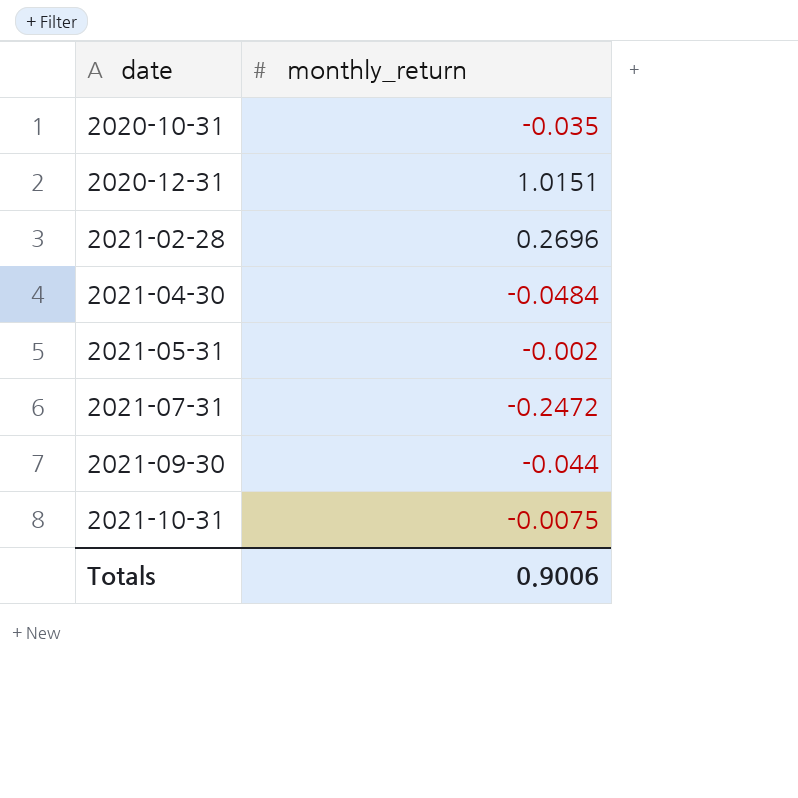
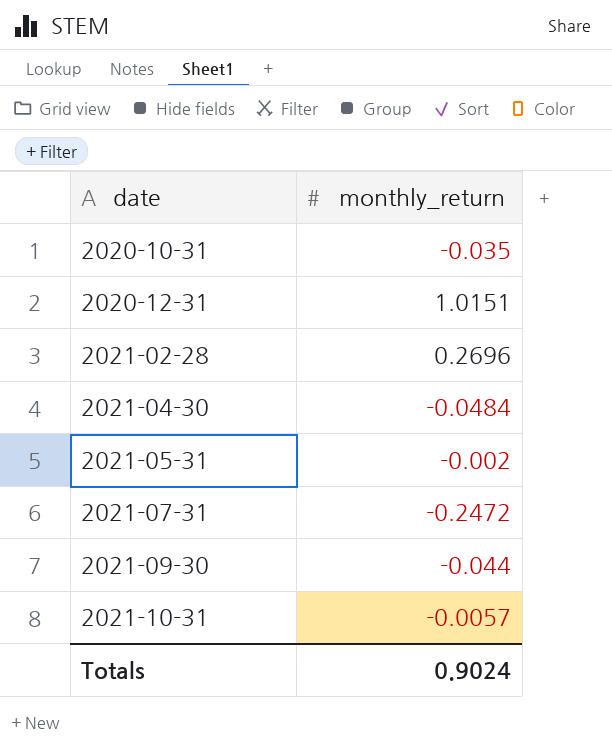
2021-10-31 | monthly_return: -0.0075 -> -0.0057
Totals | monthly_return: 0.9006 -> 0.9024

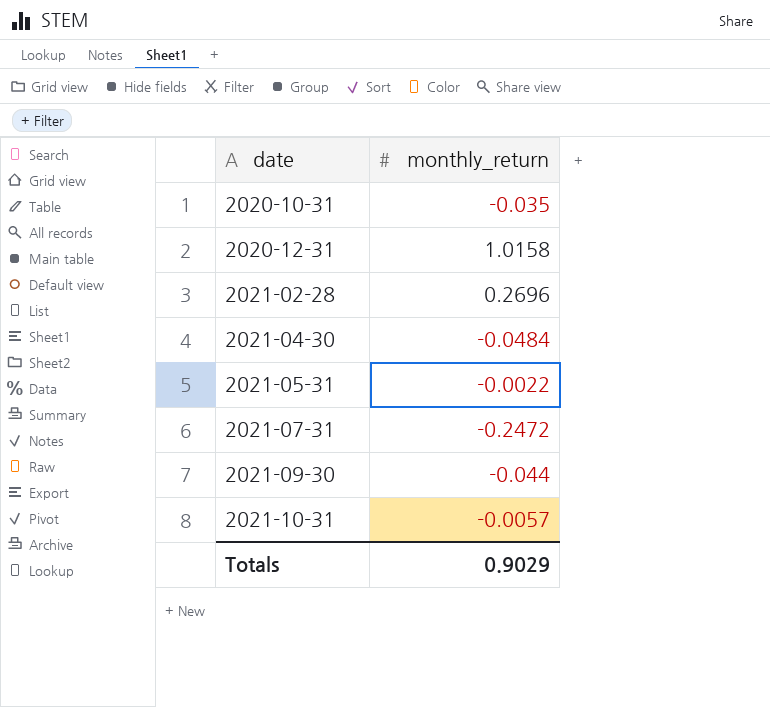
2020-12-31 | monthly_return: 1.0151 -> 1.0158
2021-05-31 | monthly_return: -0.002 -> -0.0022
Totals | monthly_return: 0.9024 -> 0.9029

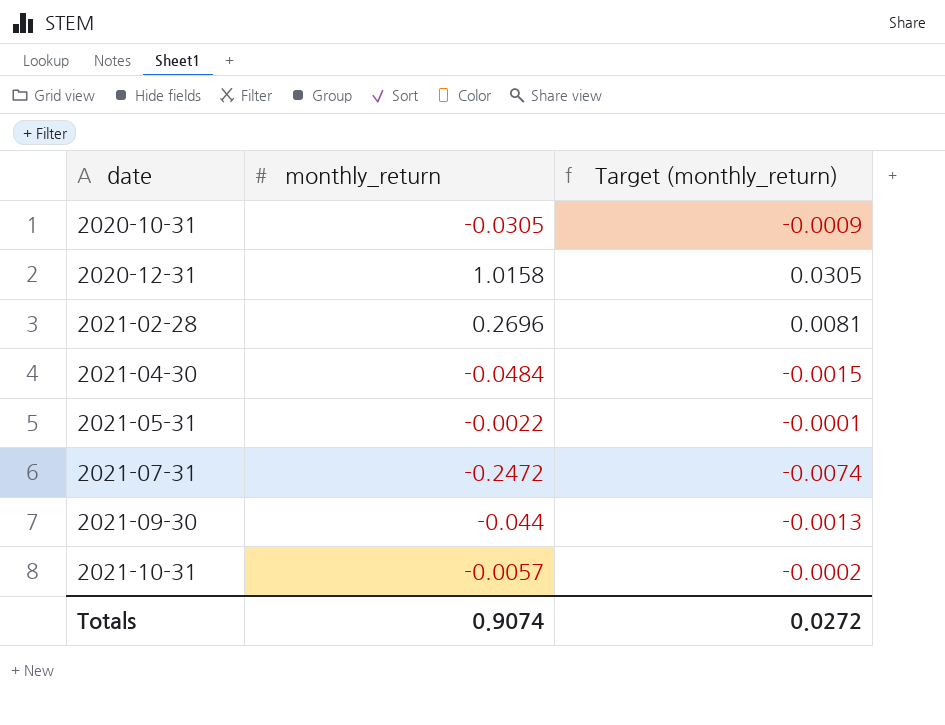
column Target (monthly_return) | formula: none -> [monthly_return] * 0.03
2020-10-31 | monthly_return: -0.035 -> -0.0305
Totals | monthly_return: 0.9029 -> 0.9074

